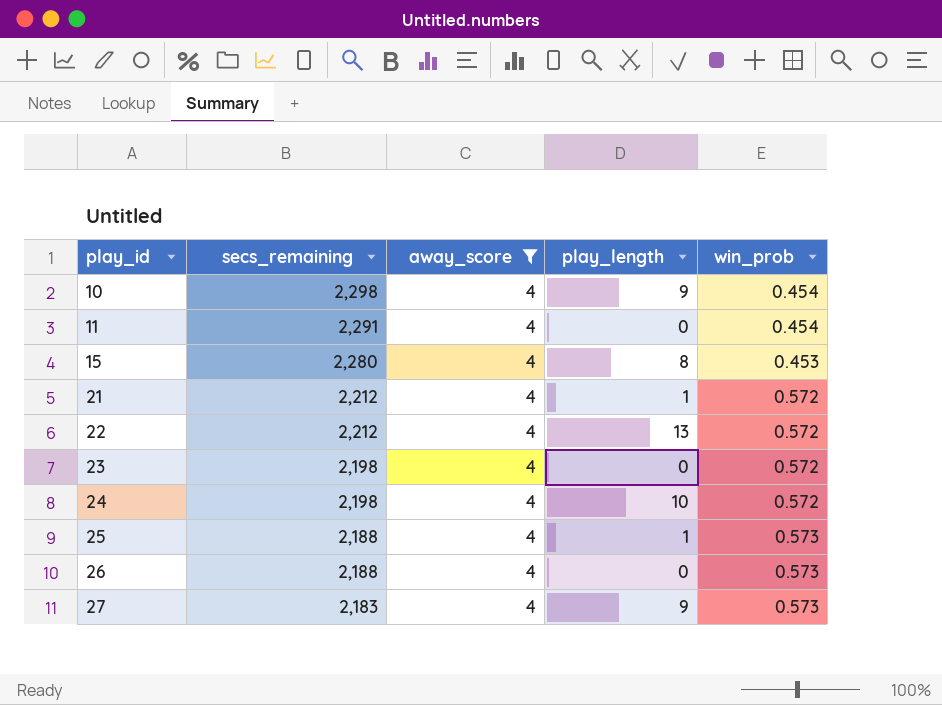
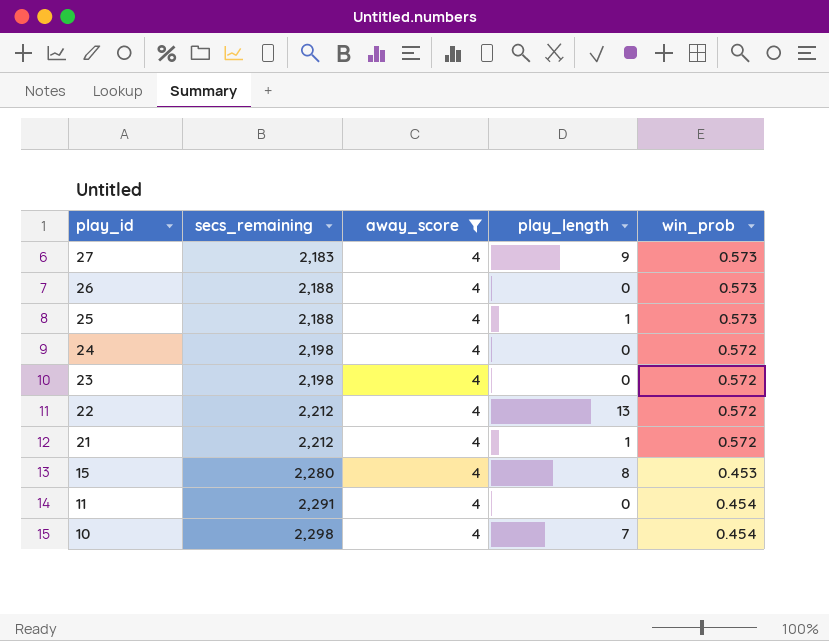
row order: play_id ascending -> play_id descending
24 | play_length: 10 -> 0
10 | play_length: 9 -> 7

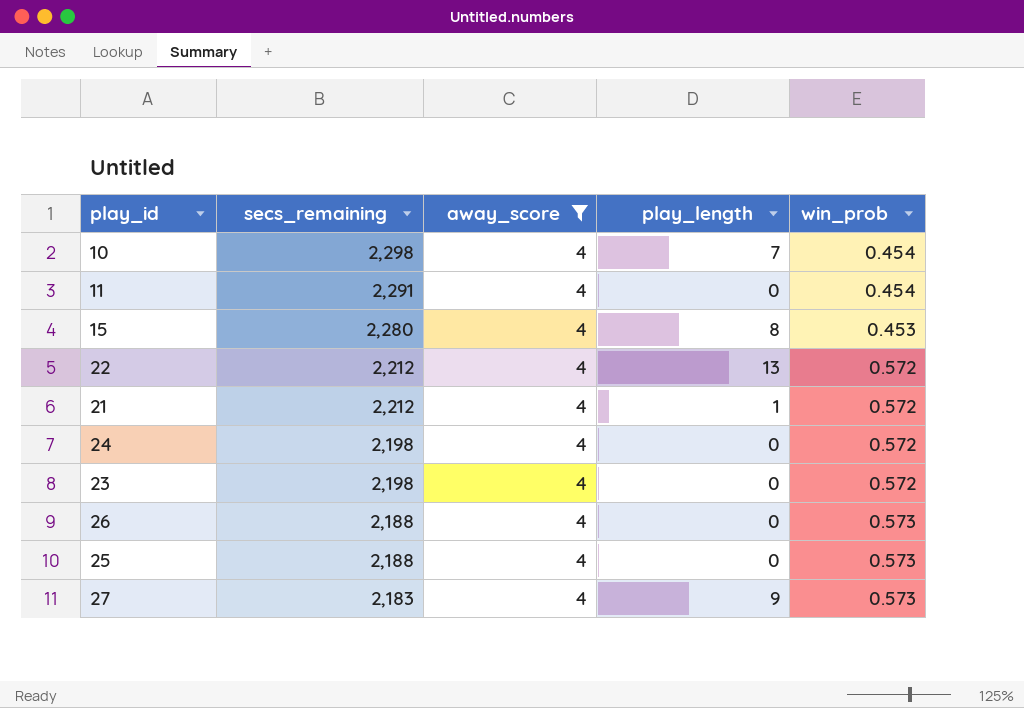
row order: play_id descending -> secs_remaining descending
25 | play_length: 1 -> 0

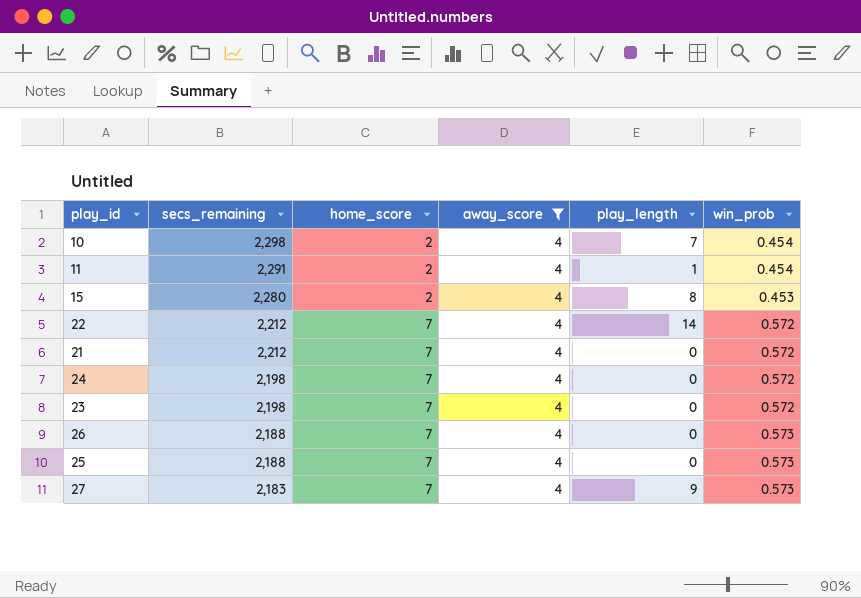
column home_score | position: none -> 3
11 | play_length: 0 -> 1
22 | play_length: 13 -> 14
21 | play_length: 1 -> 0

